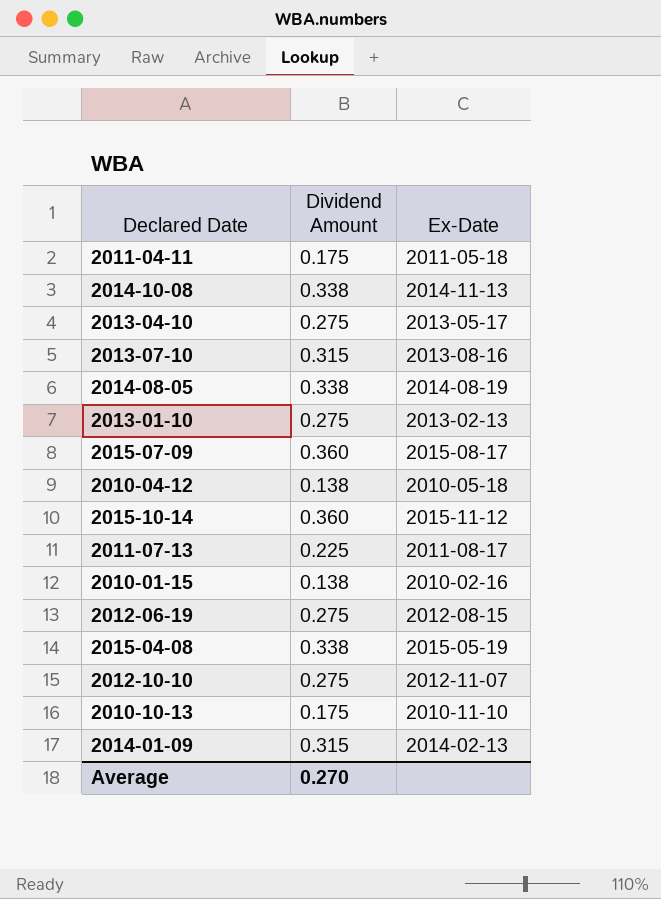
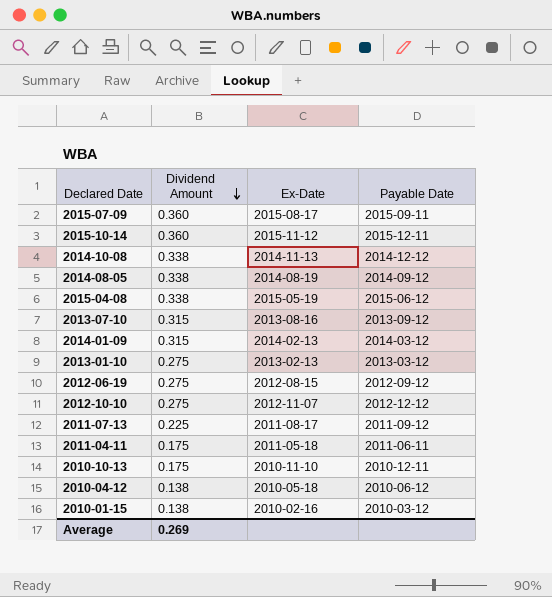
row order: none -> Dividend Amount descending
column Payable Date | position: none -> 4
row 2013-04-10: 0.275 | 2013-05-17 -> none
Average | Dividend Amount: 0.270 -> 0.269

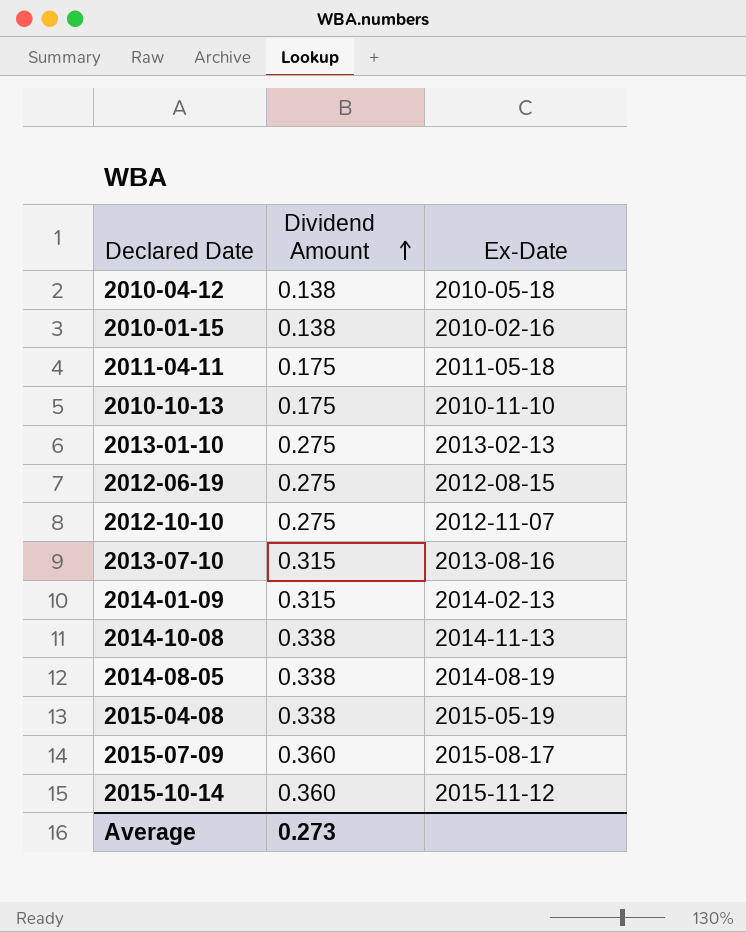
row order: Dividend Amount descending -> Dividend Amount ascending
column Payable Date | position: 4 -> none
row 2011-07-13: 0.225 | 2011-08-17 | 2011-09-12 -> none
Average | Dividend Amount: 0.269 -> 0.273

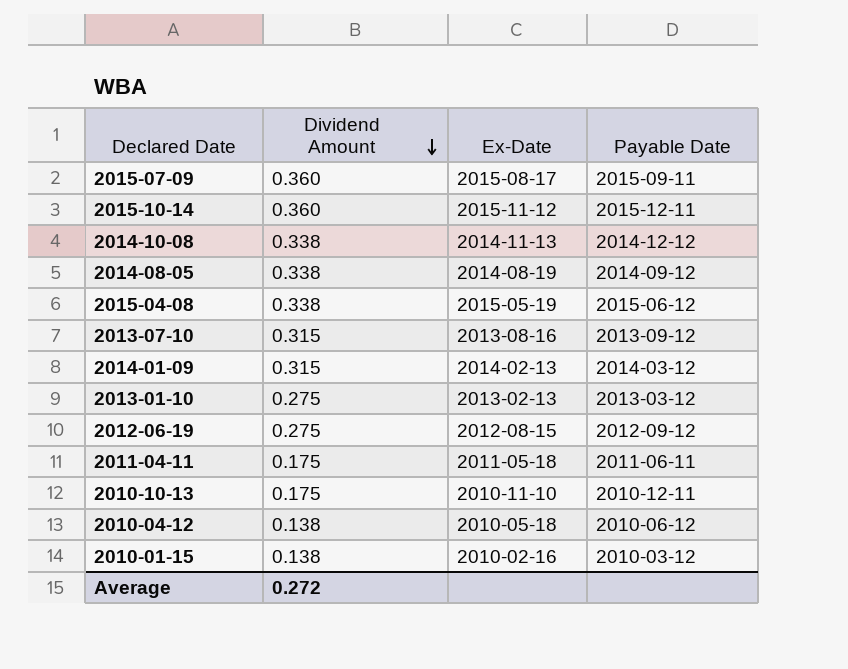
row order: Dividend Amount ascending -> Dividend Amount descending
column Payable Date | position: none -> 4
row 2012-10-10: 0.275 | 2012-11-07 -> none
Average | Dividend Amount: 0.273 -> 0.272

